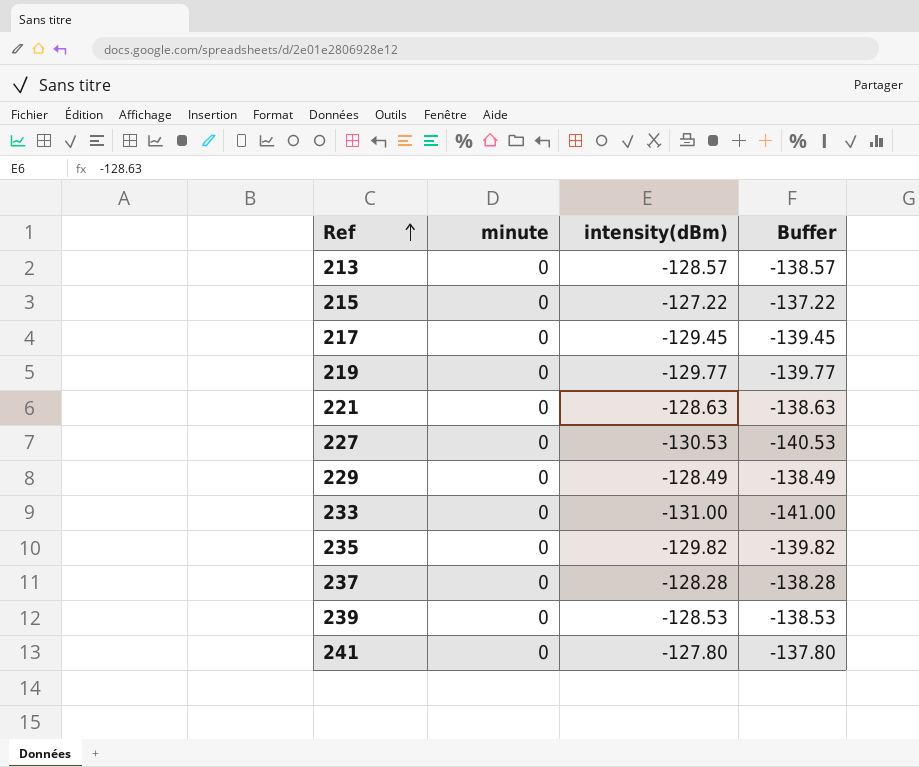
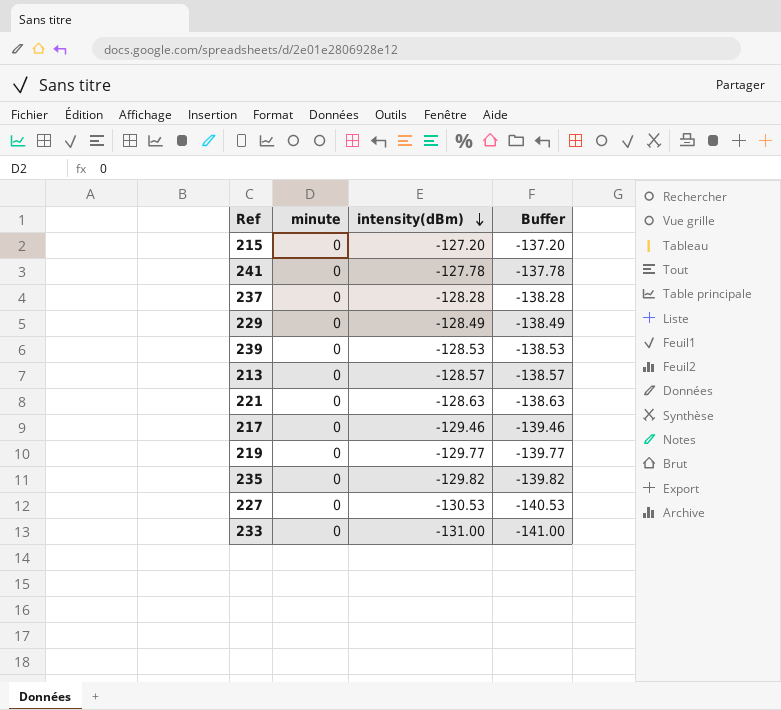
row order: Ref ascending -> intensity(dBm) descending
215 | intensity(dBm): -127.22 -> -127.20
215 | Buffer: -137.22 -> -137.20
241 | intensity(dBm): -127.80 -> -127.78
241 | Buffer: -137.80 -> -137.78
217 | intensity(dBm): -129.45 -> -129.46
217 | Buffer: -139.45 -> -139.46

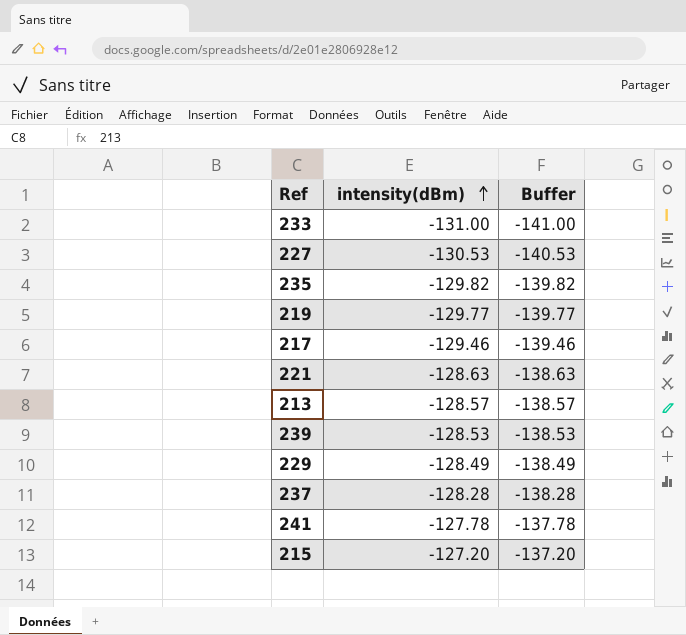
row order: intensity(dBm) descending -> intensity(dBm) ascending
column minute | position: 2 -> none

